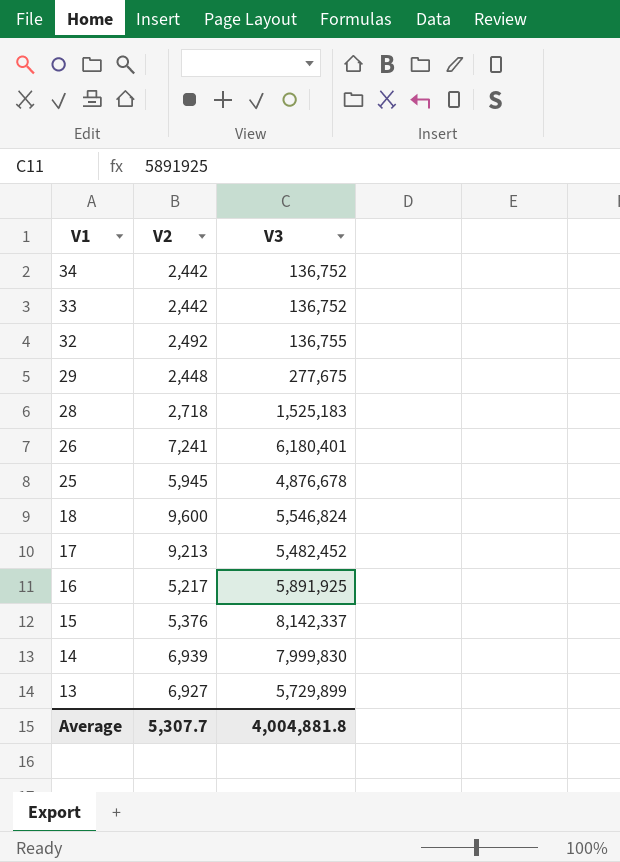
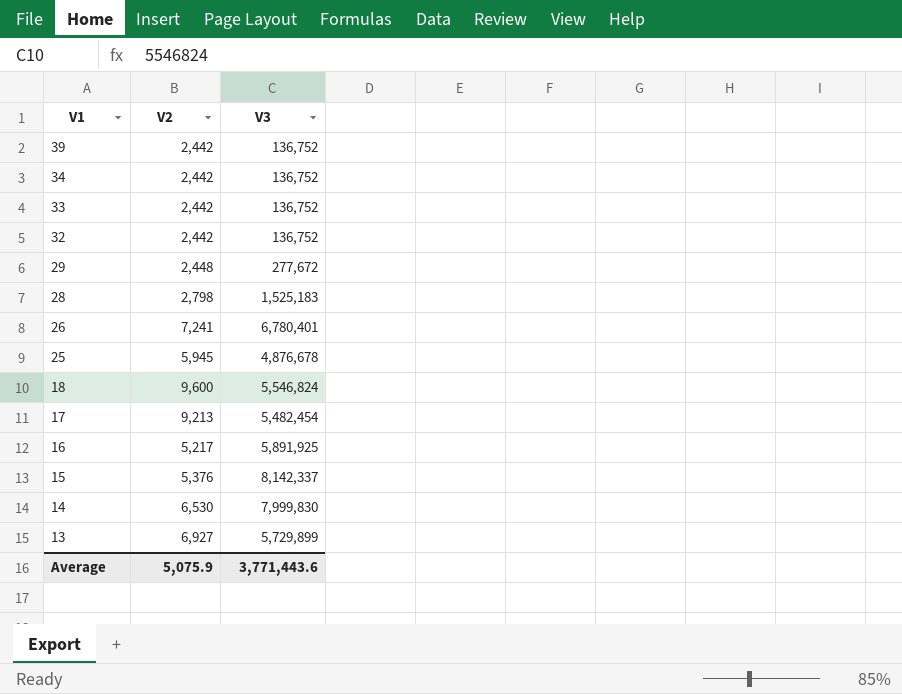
row 39: none -> 2,442 | 136,752
32 | V2: 2,492 -> 2,442
32 | V3: 136,755 -> 136,752
29 | V3: 277,675 -> 277,672
28 | V2: 2,718 -> 2,798
26 | V3: 6,180,401 -> 6,780,401
17 | V3: 5,482,452 -> 5,482,454
14 | V2: 6,939 -> 6,530
Average | V2: 5,307.7 -> 5,075.9
Average | V3: 4,004,881.8 -> 3,771,443.6

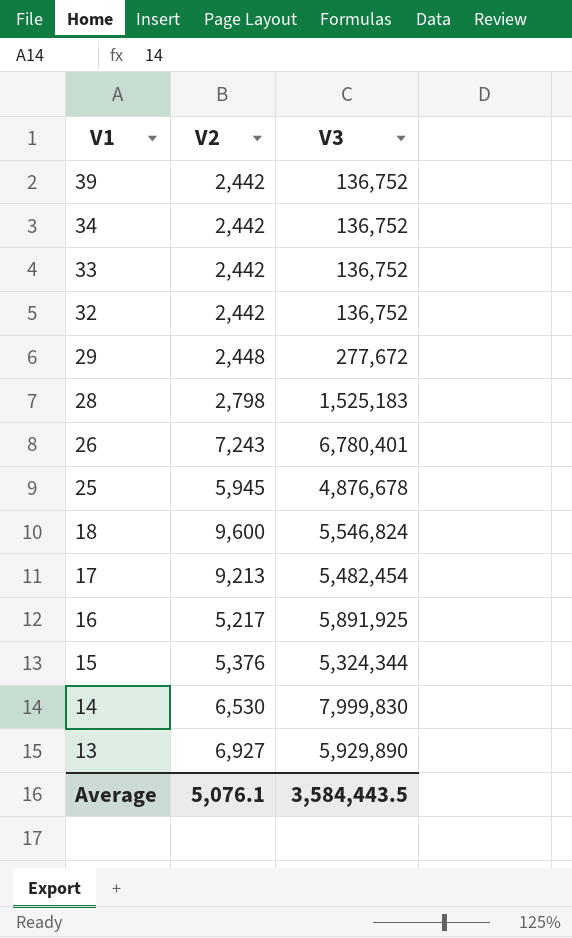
26 | V2: 7,241 -> 7,243
15 | V3: 8,142,337 -> 5,324,344
13 | V3: 5,729,899 -> 5,929,890
Average | V2: 5,075.9 -> 5,076.1
Average | V3: 3,771,443.6 -> 3,584,443.5

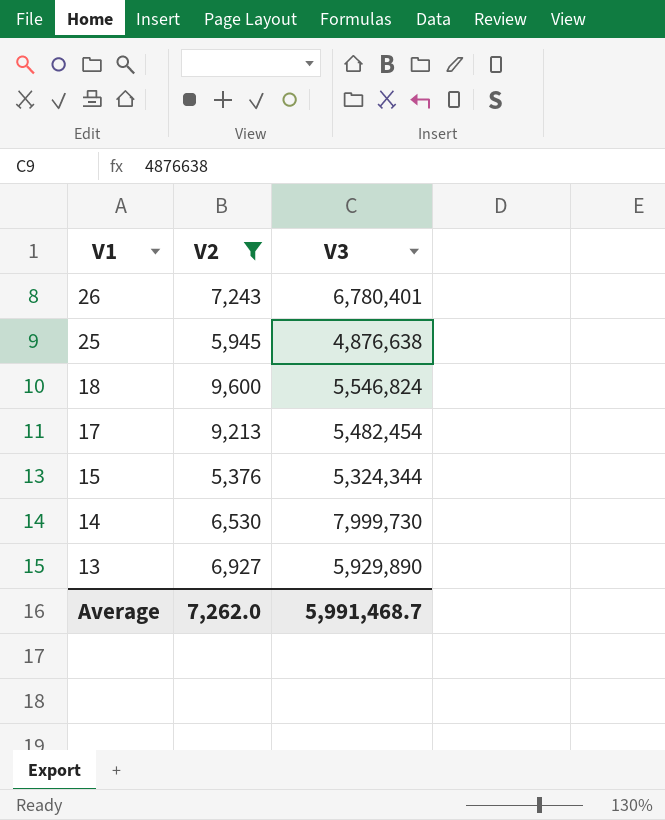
filter: none -> V2 >= 5,376
25 | V3: 4,876,678 -> 4,876,638
14 | V3: 7,999,830 -> 7,999,730
Average | V2: 5,076.1 -> 7,262.0
Average | V3: 3,584,443.5 -> 5,991,468.7

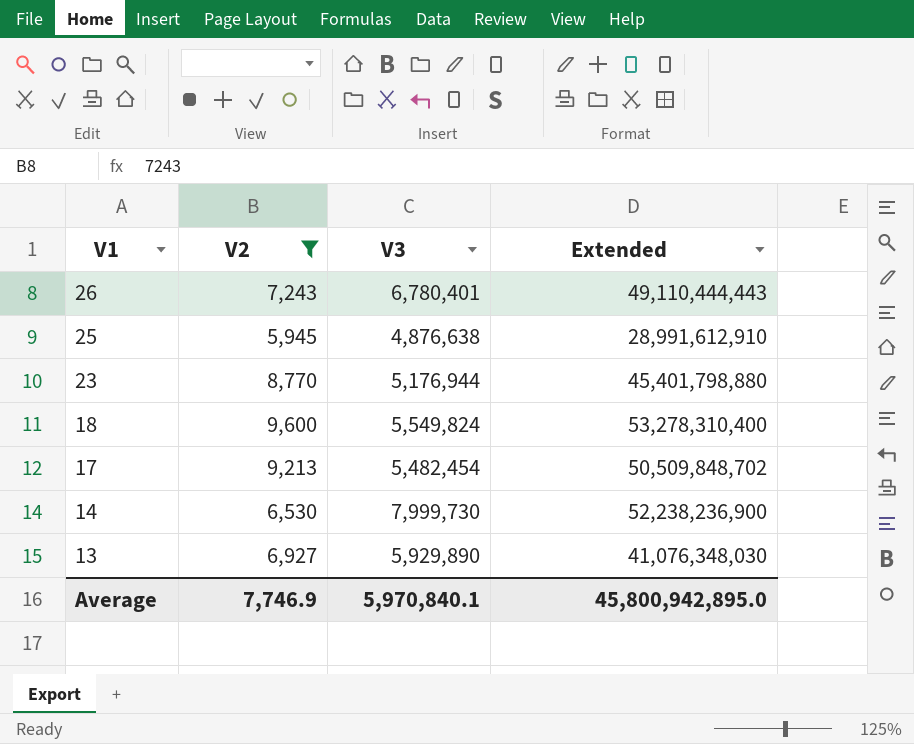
column Extended | formula: none -> [V2] * [V3]
row 15: 5,376 | 5,324,344 -> none
row 23: none -> 8,770 | 5,176,944 | 45,401,798,880
18 | V3: 5,546,824 -> 5,549,824
Average | V2: 7,262.0 -> 7,746.9
Average | V3: 5,991,468.7 -> 5,970,840.1

